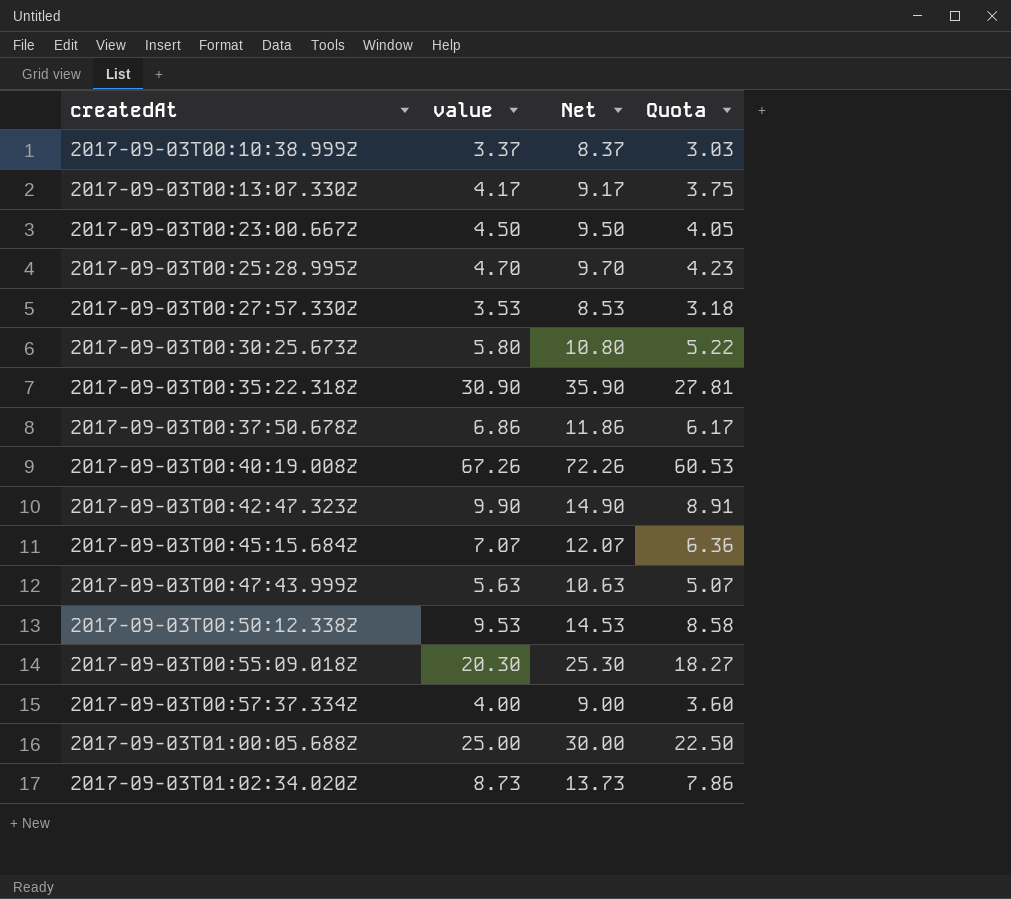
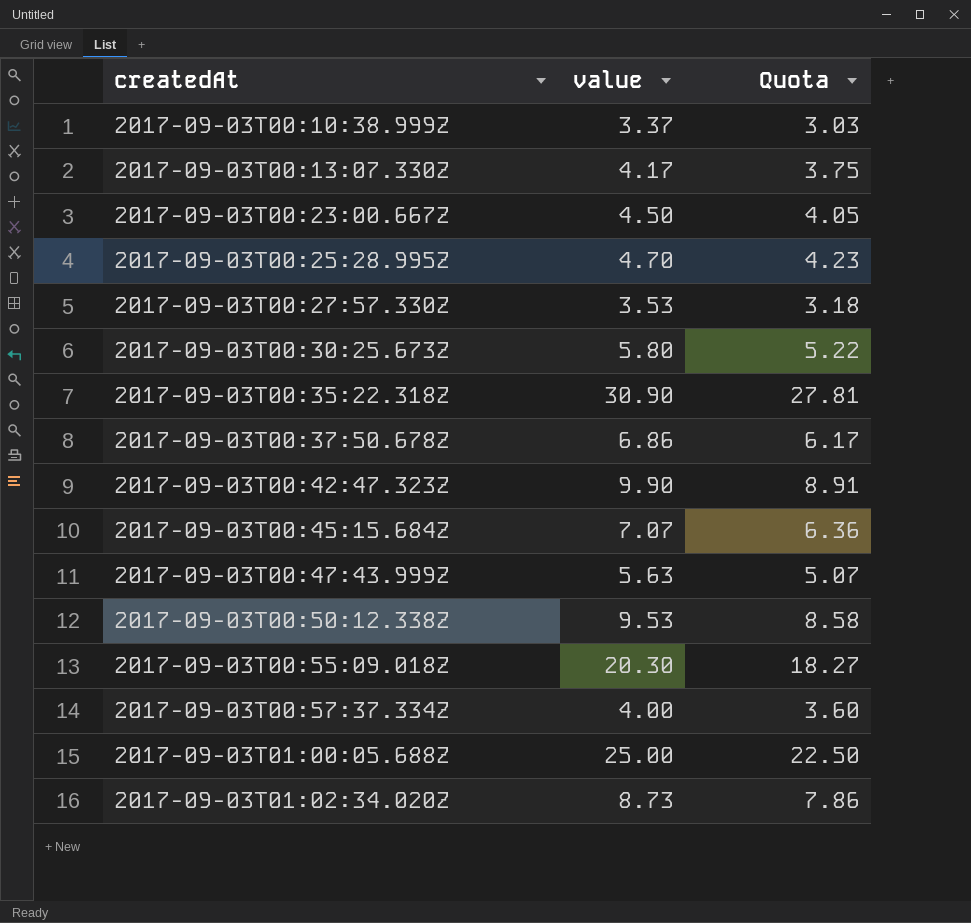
column Net | formula: [value] + 5 -> none
row 2017-09-03T00:40:19.008Z: 67.26 | 72.26 | 60.53 -> none

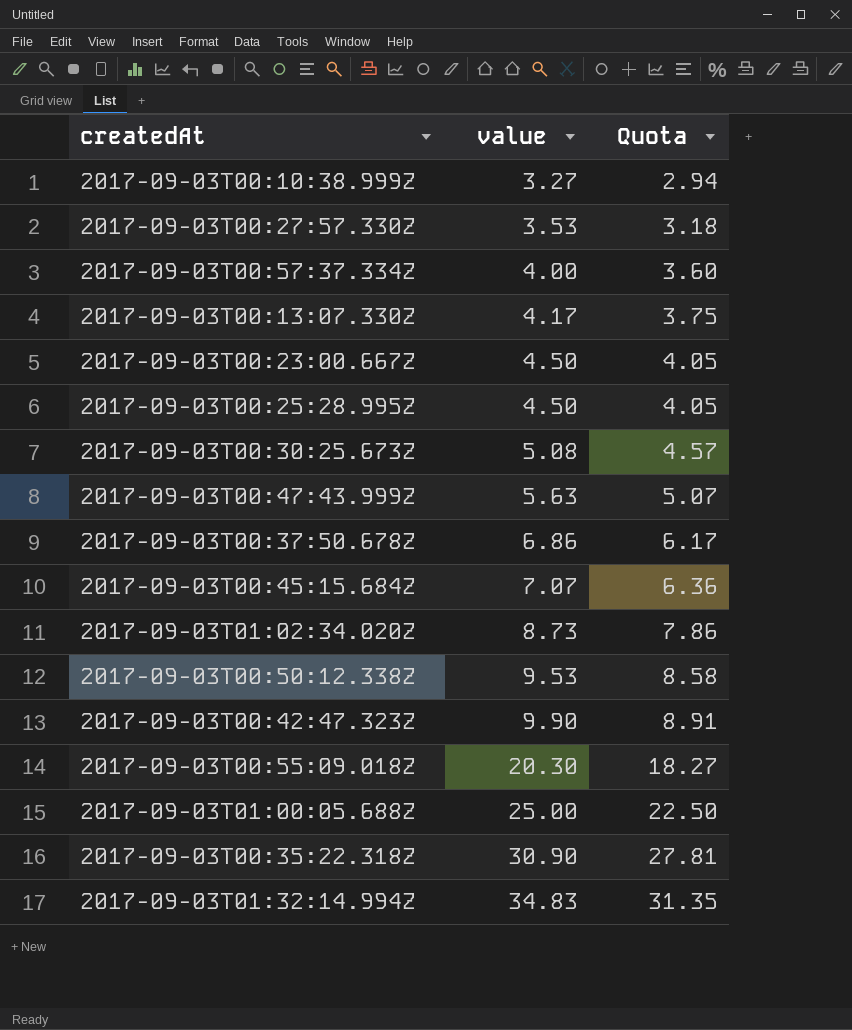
row order: createdAt ascending -> value ascending
2017-09-03T00:10:38.999Z | value: 3.37 -> 3.27
2017-09-03T00:10:38.999Z | Quota: 3.03 -> 2.94
2017-09-03T00:25:28.995Z | value: 4.70 -> 4.50
2017-09-03T00:25:28.995Z | Quota: 4.23 -> 4.05
2017-09-03T00:30:25.673Z | value: 5.80 -> 5.08
2017-09-03T00:30:25.673Z | Quota: 5.22 -> 4.57
row 2017-09-03T01:32:14.994Z: none -> 34.83 | 31.35

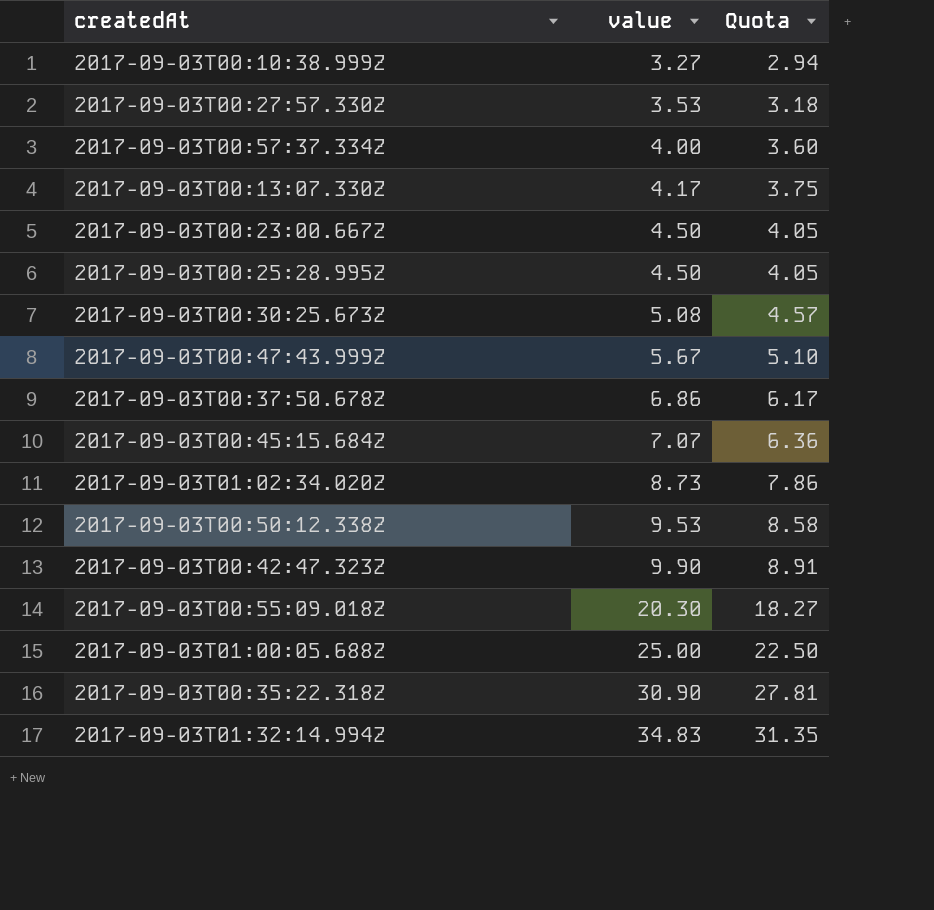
2017-09-03T00:47:43.999Z | value: 5.63 -> 5.67
2017-09-03T00:47:43.999Z | Quota: 5.07 -> 5.10

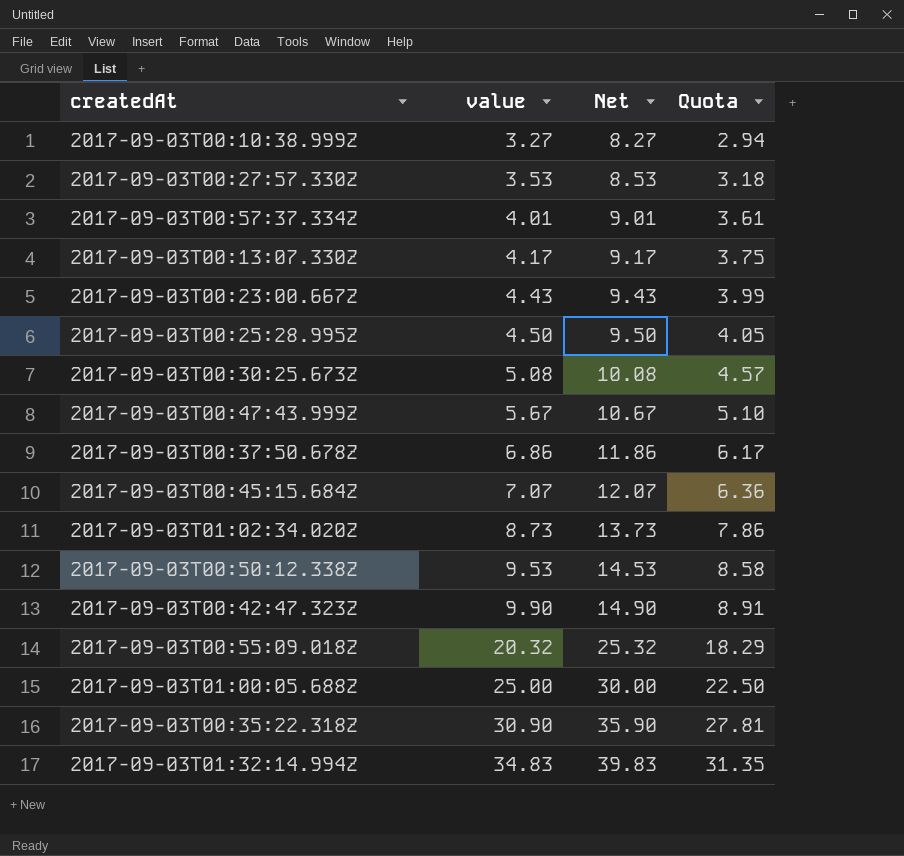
column Net | formula: none -> [value] + 5
2017-09-03T00:57:37.334Z | value: 4.00 -> 4.01
2017-09-03T00:57:37.334Z | Quota: 3.60 -> 3.61
2017-09-03T00:23:00.667Z | value: 4.50 -> 4.43
2017-09-03T00:23:00.667Z | Quota: 4.05 -> 3.99
2017-09-03T00:55:09.018Z | value: 20.30 -> 20.32
2017-09-03T00:55:09.018Z | Quota: 18.27 -> 18.29

